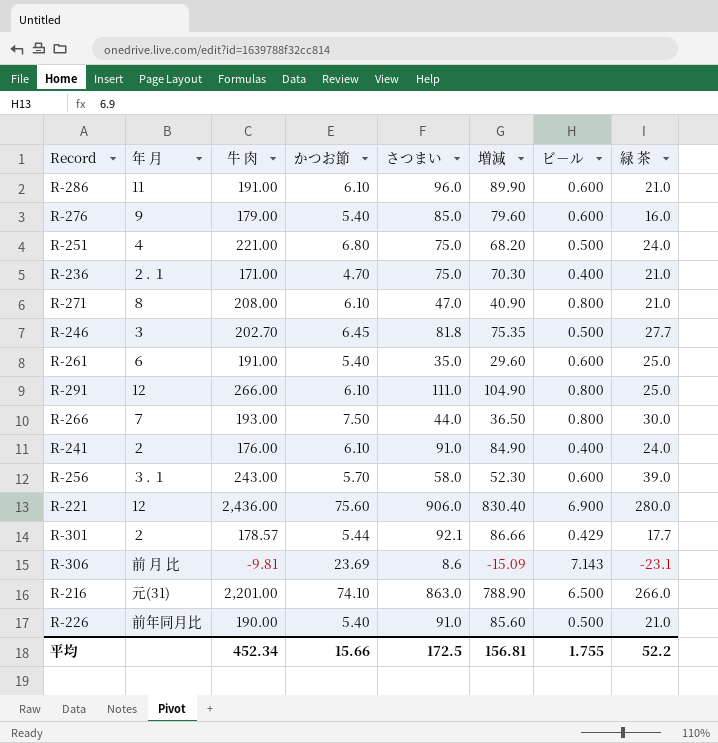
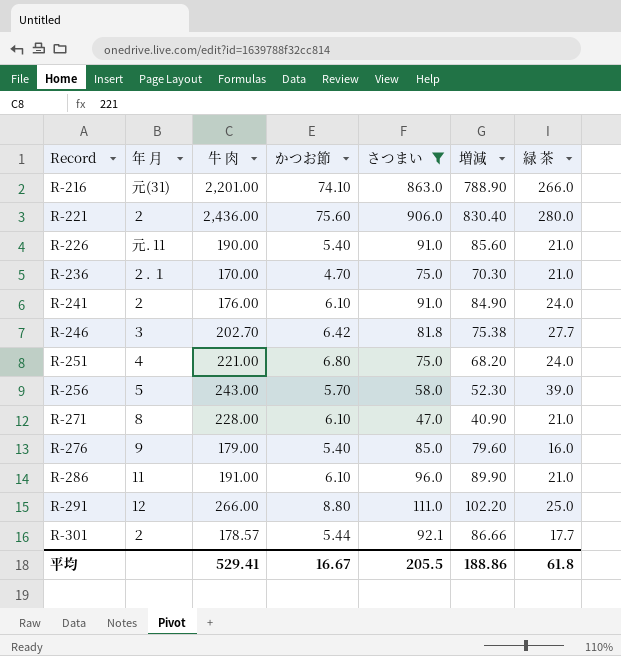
filter: none -> さつまい >= 47.0
row order: none -> Record ascending
column ビ－ル | position: 7 -> none
R-221 | 年 月: 12 -> ２
R-226 | 年 月: 前年同月比 -> 元. 11
R-236 | 牛 肉: 171.00 -> 170.00
R-246 | かつお節: 6.45 -> 6.42
R-246 | 増減: 75.35 -> 75.38
R-256 | 年 月: ３. １ -> ５
R-271 | 牛 肉: 208.00 -> 228.00
R-291 | かつお節: 6.10 -> 8.80
R-291 | 増減: 104.90 -> 102.20
平均 | 牛 肉: 452.34 -> 529.41
平均 | かつお節: 15.66 -> 16.67
平均 | さつまい: 172.5 -> 205.5
平均 | 増減: 156.81 -> 188.86
平均 | 緑 茶: 52.2 -> 61.8

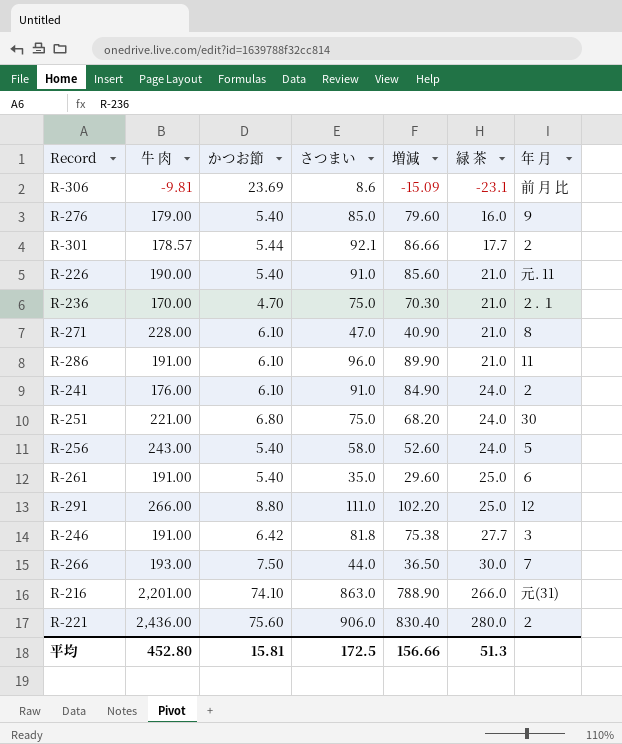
filter: さつまい >= 47.0 -> none
row order: Record ascending -> 緑 茶 ascending
column 年 月 | position: 2 -> 7
R-251 | 年 月: ４ -> 30
R-256 | かつお節: 5.70 -> 5.40
R-256 | 増減: 52.30 -> 52.60
R-256 | 緑 茶: 39.0 -> 24.0
R-246 | 牛 肉: 202.70 -> 191.00
平均 | 牛 肉: 529.41 -> 452.80
平均 | かつお節: 16.67 -> 15.81
平均 | さつまい: 205.5 -> 172.5
平均 | 増減: 188.86 -> 156.66
平均 | 緑 茶: 61.8 -> 51.3

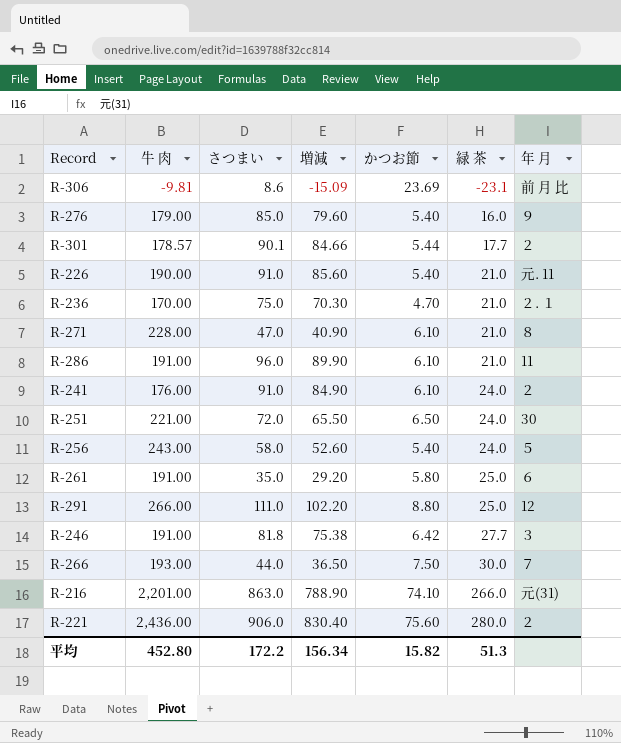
column かつお節 | position: 3 -> 5
R-301 | さつまい: 92.1 -> 90.1
R-301 | 増減: 86.66 -> 84.66
R-251 | さつまい: 75.0 -> 72.0
R-251 | 増減: 68.20 -> 65.50
R-251 | かつお節: 6.80 -> 6.50
R-261 | 増減: 29.60 -> 29.20
R-261 | かつお節: 5.40 -> 5.80
平均 | さつまい: 172.5 -> 172.2
平均 | 増減: 156.66 -> 156.34
平均 | かつお節: 15.81 -> 15.82

